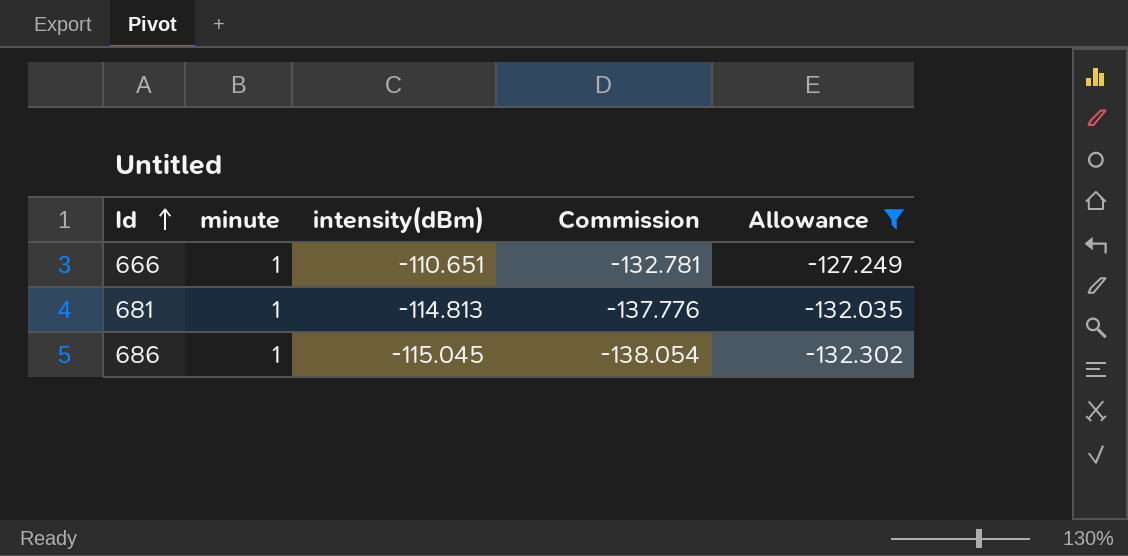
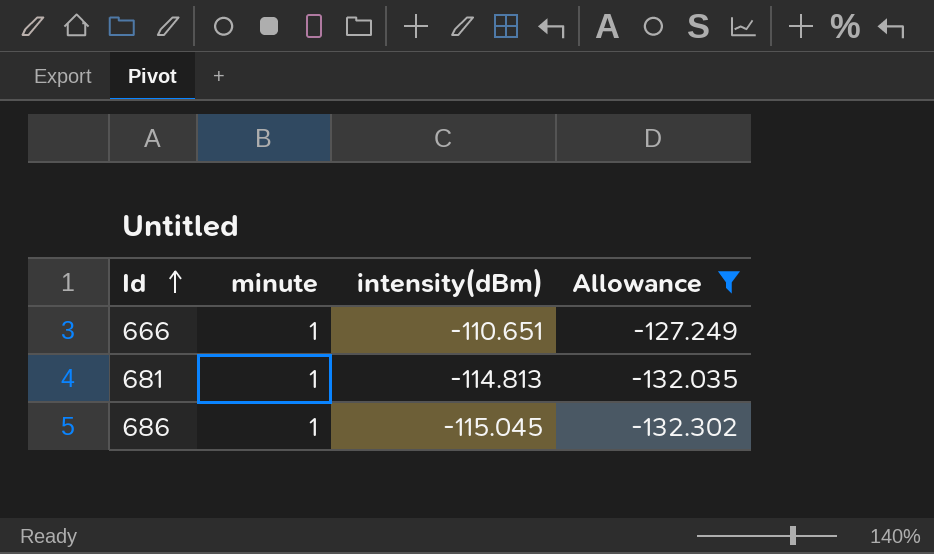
column Commission | formula: [intensity(dBm)] * 1.2 -> none

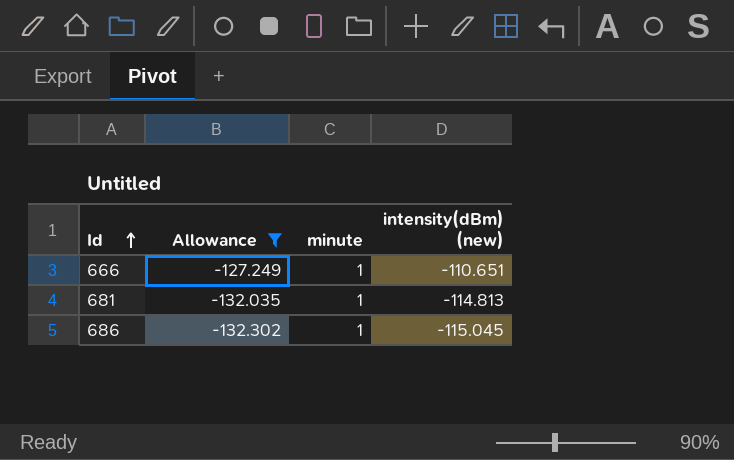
column Allowance | position: 4 -> 2
column name: intensity(dBm) -> intensity(dBm) (new)

